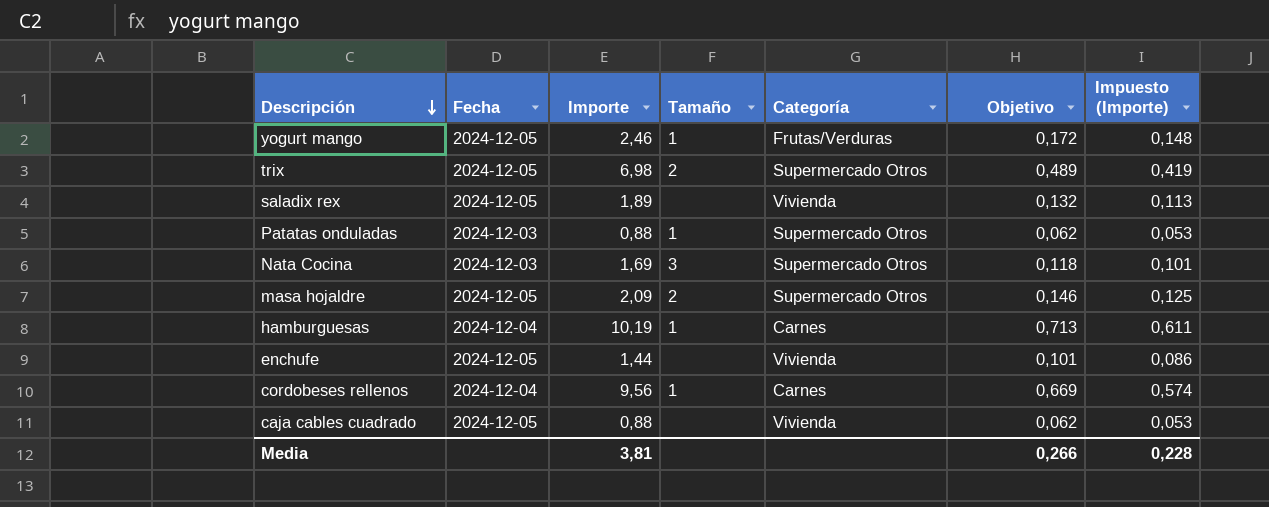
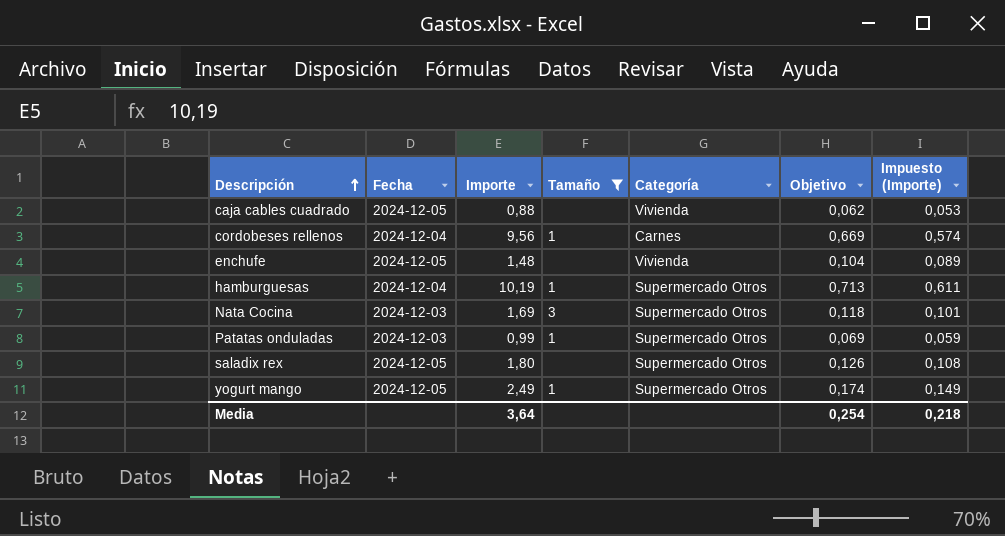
filter: none -> Tamaño != 2
row order: Descripción descending -> Descripción ascending
enchufe | Importe: 1,44 -> 1,48
enchufe | Objetivo: 0,101 -> 0,104
enchufe | Impuesto (Importe): 0,086 -> 0,089
hamburguesas | Categoría: Carnes -> Supermercado Otros
Patatas onduladas | Importe: 0,88 -> 0,99
Patatas onduladas | Objetivo: 0,062 -> 0,069
Patatas onduladas | Impuesto (Importe): 0,053 -> 0,059
saladix rex | Importe: 1,89 -> 1,80
saladix rex | Categoría: Vivienda -> Supermercado Otros
saladix rex | Objetivo: 0,132 -> 0,126
saladix rex | Impuesto (Importe): 0,113 -> 0,108
yogurt mango | Importe: 2,46 -> 2,49
yogurt mango | Categoría: Frutas/Verduras -> Supermercado Otros
yogurt mango | Objetivo: 0,172 -> 0,174
yogurt mango | Impuesto (Importe): 0,148 -> 0,149
Media | Importe: 3,81 -> 3,64
Media | Objetivo: 0,266 -> 0,254
Media | Impuesto (Importe): 0,228 -> 0,218

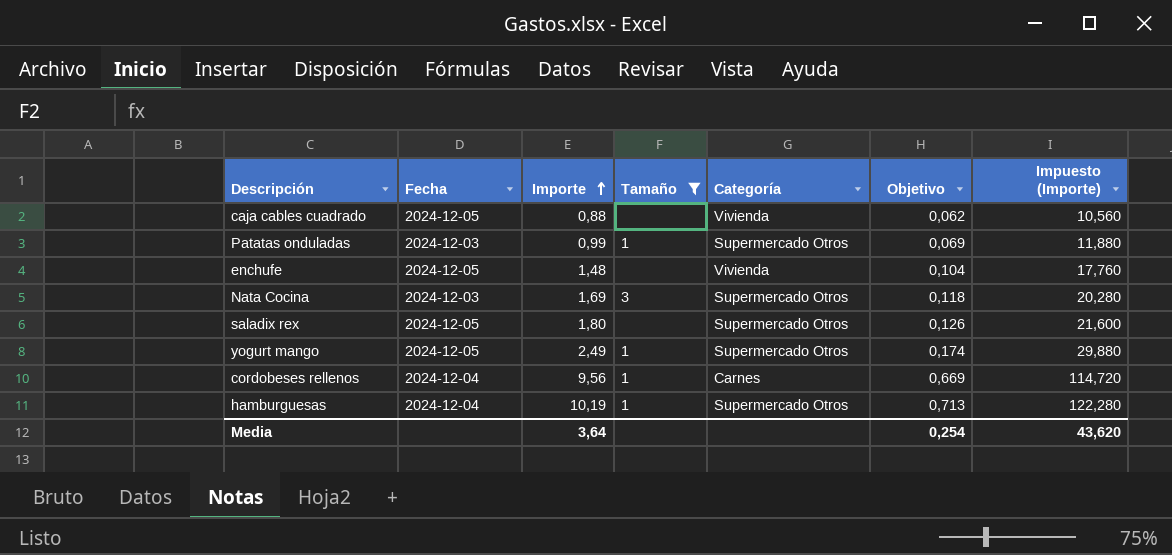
row order: Descripción ascending -> Importe ascending
column Impuesto (Importe) | formula: [Importe] * 0,06 -> [Importe] * 12
Media | Impuesto (Importe): 0,218 -> 43,620

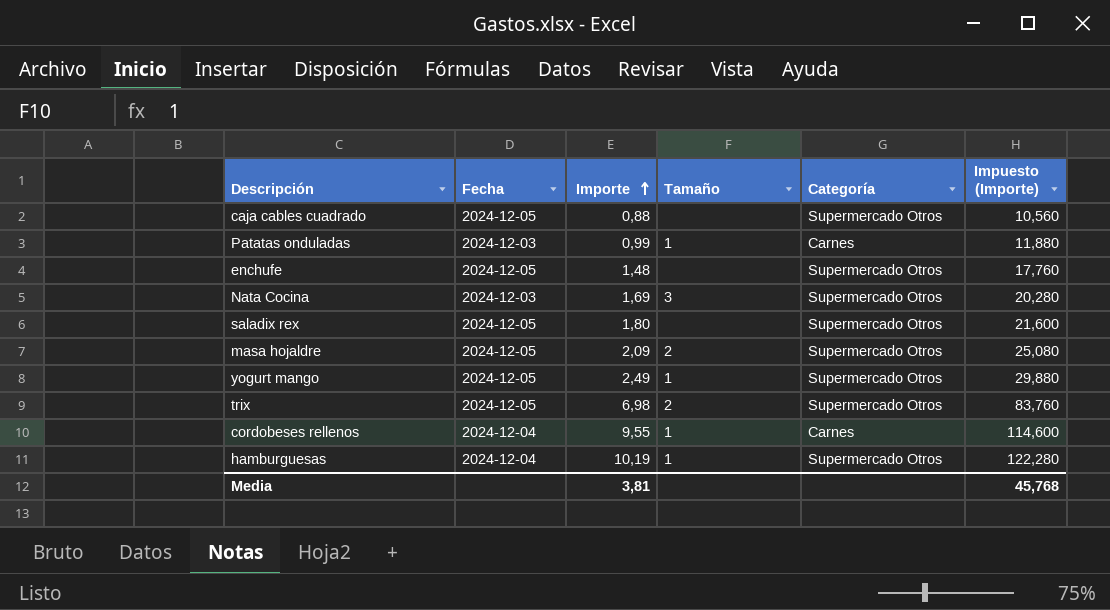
filter: Tamaño != 2 -> none
column Objetivo | formula: [Importe] * 0,07 -> none
caja cables cuadrado | Categoría: Vivienda -> Supermercado Otros
Patatas onduladas | Categoría: Supermercado Otros -> Carnes
enchufe | Categoría: Vivienda -> Supermercado Otros
cordobeses rellenos | Importe: 9,56 -> 9,55
cordobeses rellenos | Impuesto (Importe): 114,720 -> 114,600
Media | Importe: 3,64 -> 3,81
Media | Impuesto (Importe): 43,620 -> 45,768

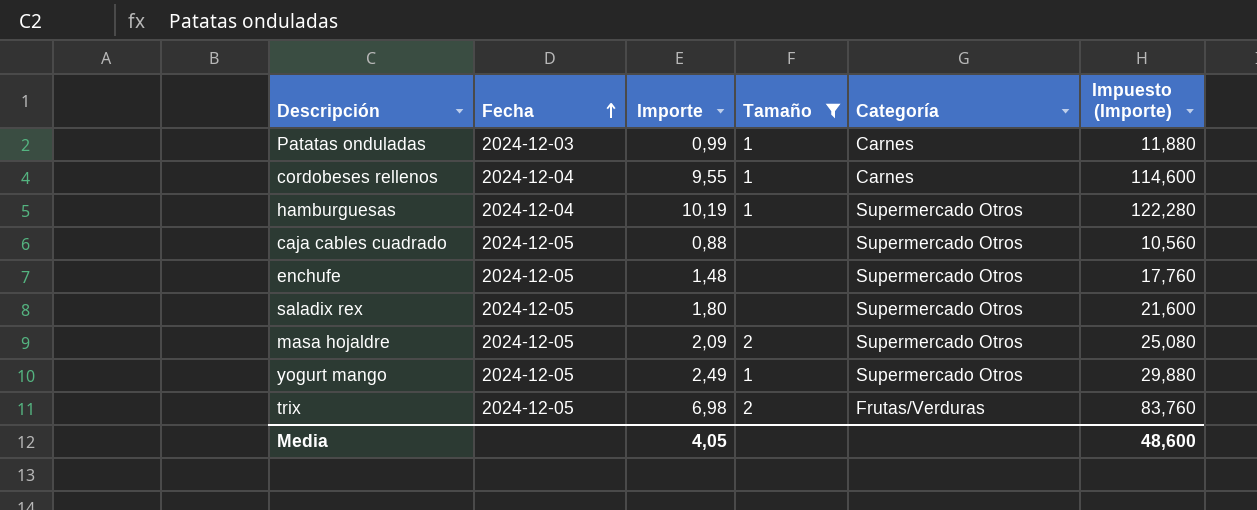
filter: none -> Tamaño != 3
row order: Importe ascending -> Fecha ascending
trix | Categoría: Supermercado Otros -> Frutas/Verduras
Media | Importe: 3,81 -> 4,05
Media | Impuesto (Importe): 45,768 -> 48,600

